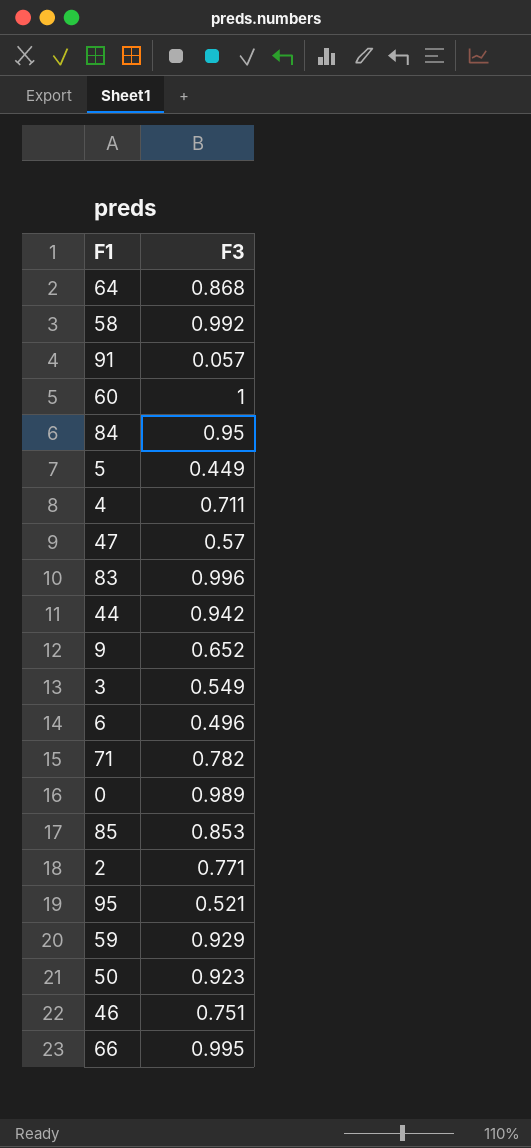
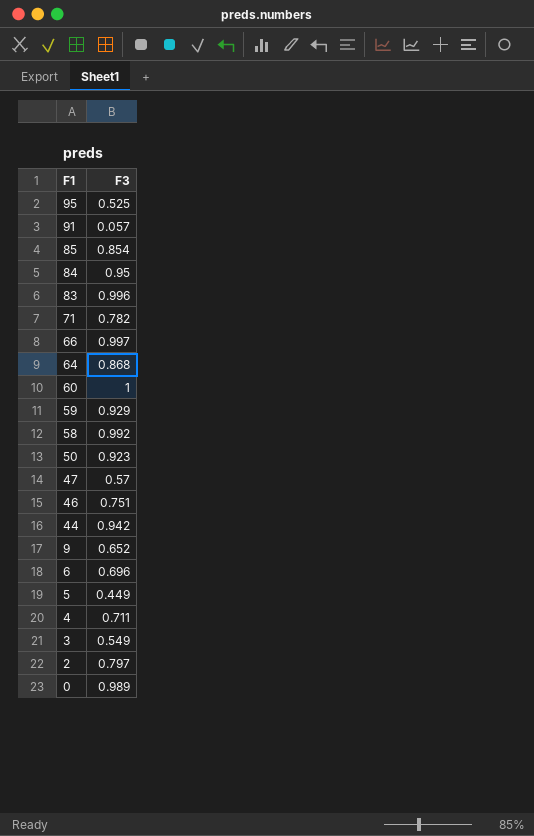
row order: none -> F1 descending
95 | F3: 0.521 -> 0.525
85 | F3: 0.853 -> 0.854
66 | F3: 0.995 -> 0.997
6 | F3: 0.496 -> 0.696
2 | F3: 0.771 -> 0.797

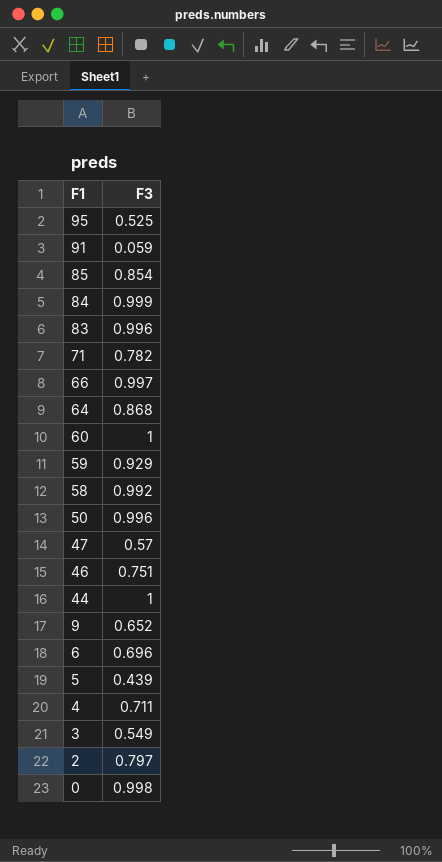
91 | F3: 0.057 -> 0.059
84 | F3: 0.95 -> 0.999
50 | F3: 0.923 -> 0.996
44 | F3: 0.942 -> 1
5 | F3: 0.449 -> 0.439
0 | F3: 0.989 -> 0.998

